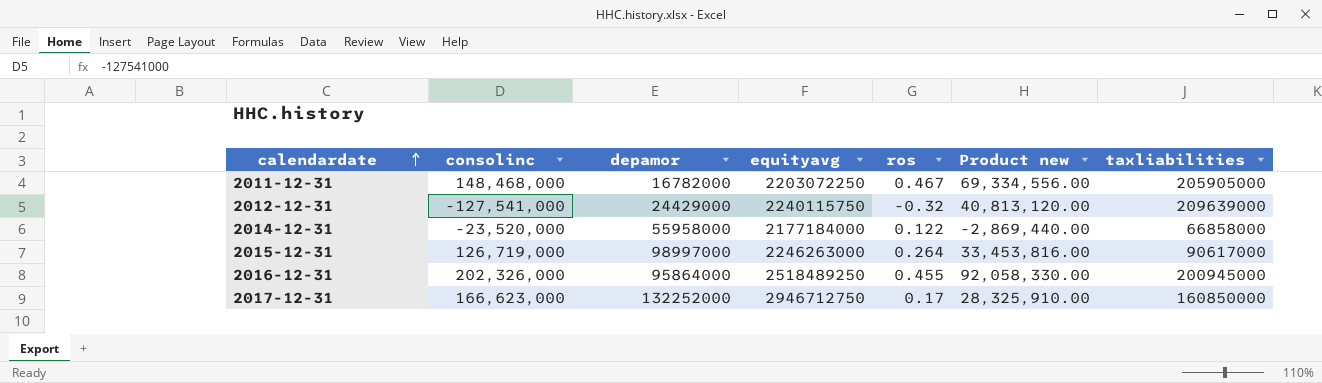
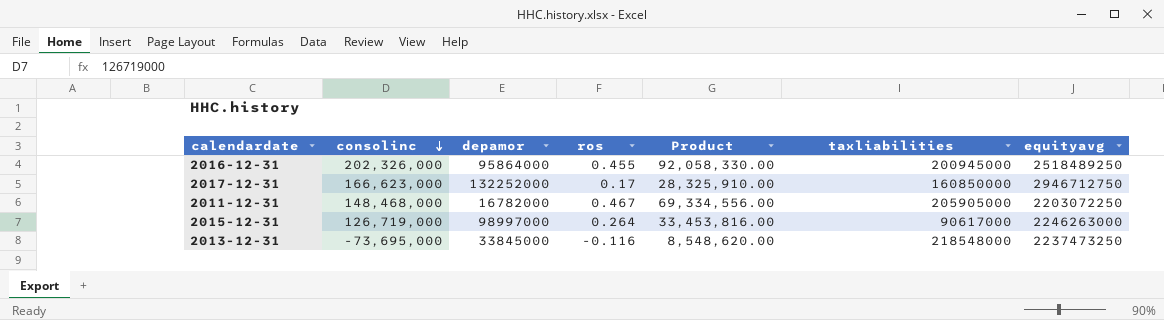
row order: calendardate ascending -> consolinc descending
column name: Product new -> Product
column equityavg | position: 4 -> 7
row 2012-12-31: -127,541,000 | 24429000 | 2240115750 | -0.32 | 40,813,120.00 | 209639000 -> none
row 2014-12-31: -23,520,000 | 55958000 | 2177184000 | 0.122 | -2,869,440.00 | 66858000 -> none
row 2013-12-31: none -> -73,695,000 | 33845000 | -0.116 | 8,548,620.00 | 218548000 | 2237473250

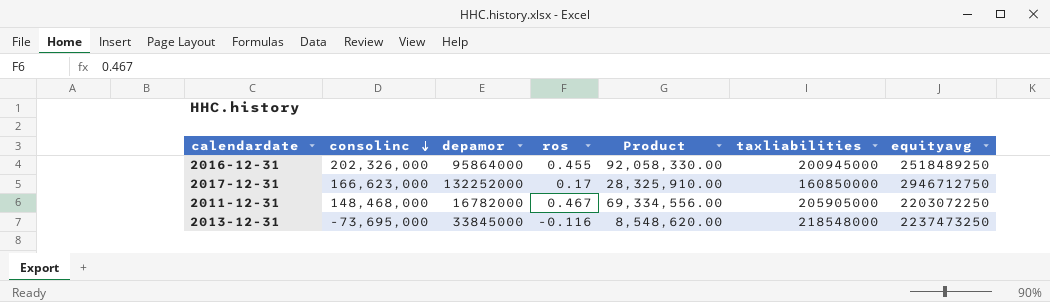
row 2015-12-31: 126,719,000 | 98997000 | 0.264 | 33,453,816.00 | 90617000 | 2246263000 -> none

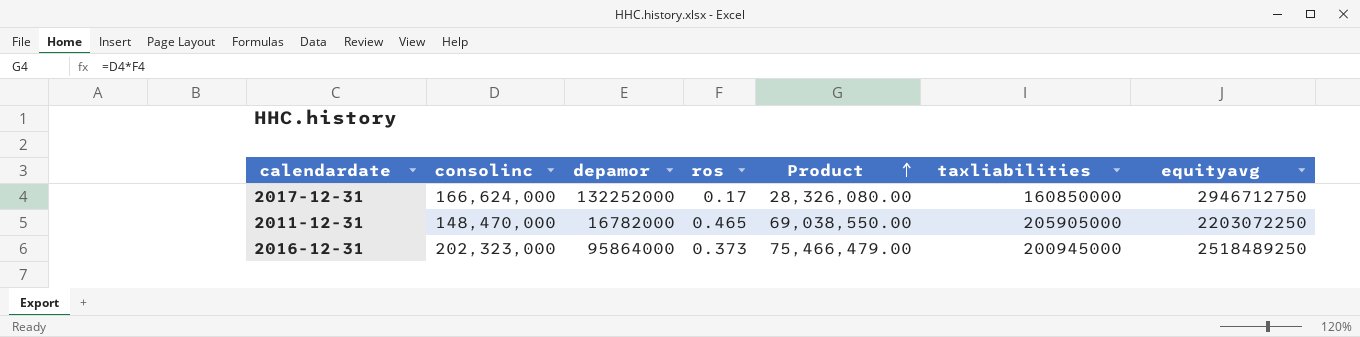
row order: consolinc descending -> Product ascending
row 2013-12-31: -73,695,000 | 33845000 | -0.116 | 8,548,620.00 | 218548000 | 2237473250 -> none
2017-12-31 | consolinc: 166,623,000 -> 166,624,000
2017-12-31 | Product: 28,325,910.00 -> 28,326,080.00
2011-12-31 | consolinc: 148,468,000 -> 148,470,000
2011-12-31 | ros: 0.467 -> 0.465
2011-12-31 | Product: 69,334,556.00 -> 69,038,550.00
2016-12-31 | consolinc: 202,326,000 -> 202,323,000
2016-12-31 | ros: 0.455 -> 0.373
2016-12-31 | Product: 92,058,330.00 -> 75,466,479.00

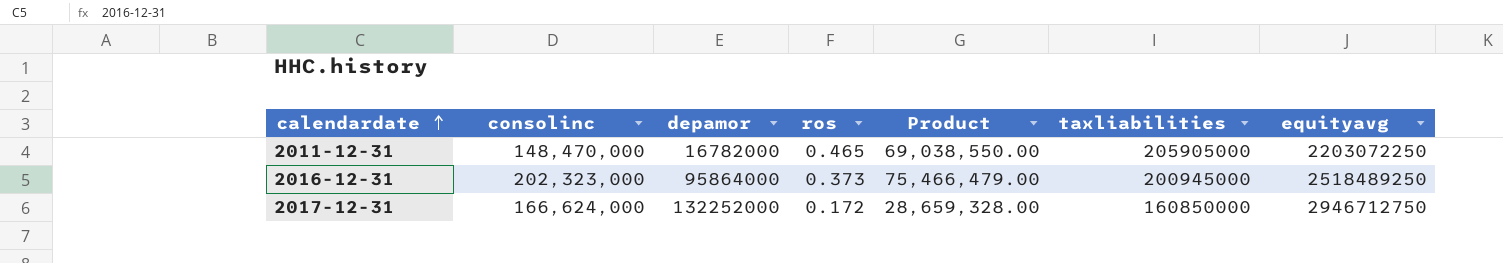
row order: Product ascending -> calendardate ascending
2017-12-31 | ros: 0.17 -> 0.172
2017-12-31 | Product: 28,326,080.00 -> 28,659,328.00

